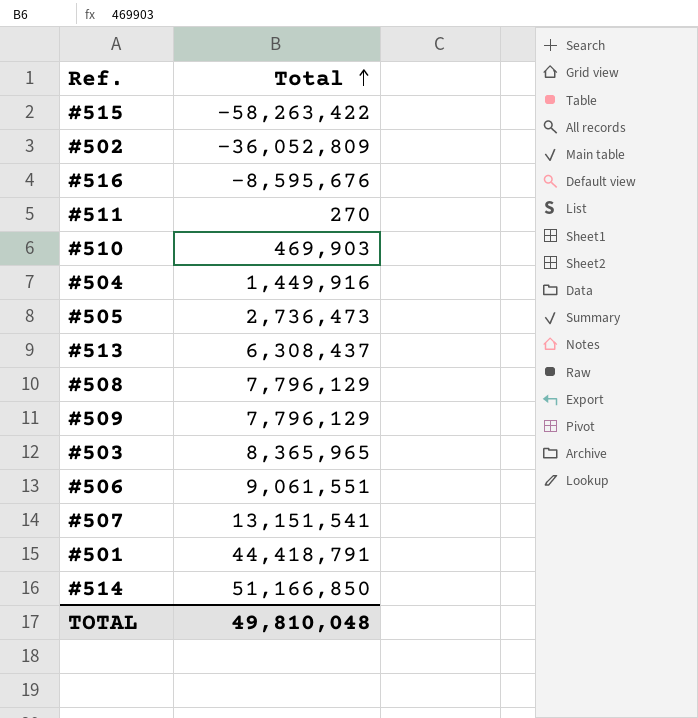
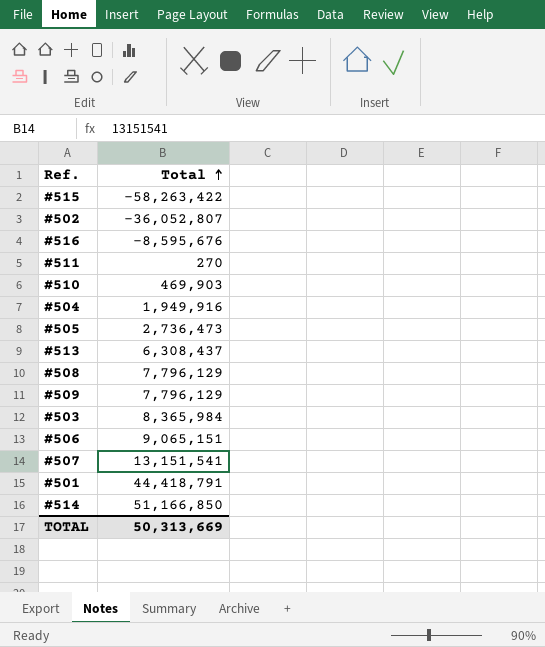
#502 | Total: -36,052,809 -> -36,052,807
#504 | Total: 1,449,916 -> 1,949,916
#503 | Total: 8,365,965 -> 8,365,984
#506 | Total: 9,061,551 -> 9,065,151
TOTAL | Total: 49,810,048 -> 50,313,669

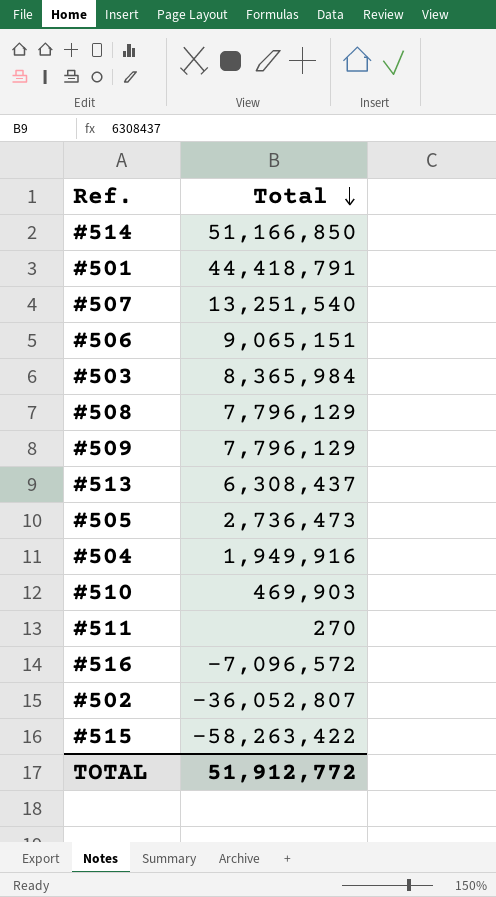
row order: Total ascending -> Total descending
#507 | Total: 13,151,541 -> 13,251,540
#516 | Total: -8,595,676 -> -7,096,572
TOTAL | Total: 50,313,669 -> 51,912,772

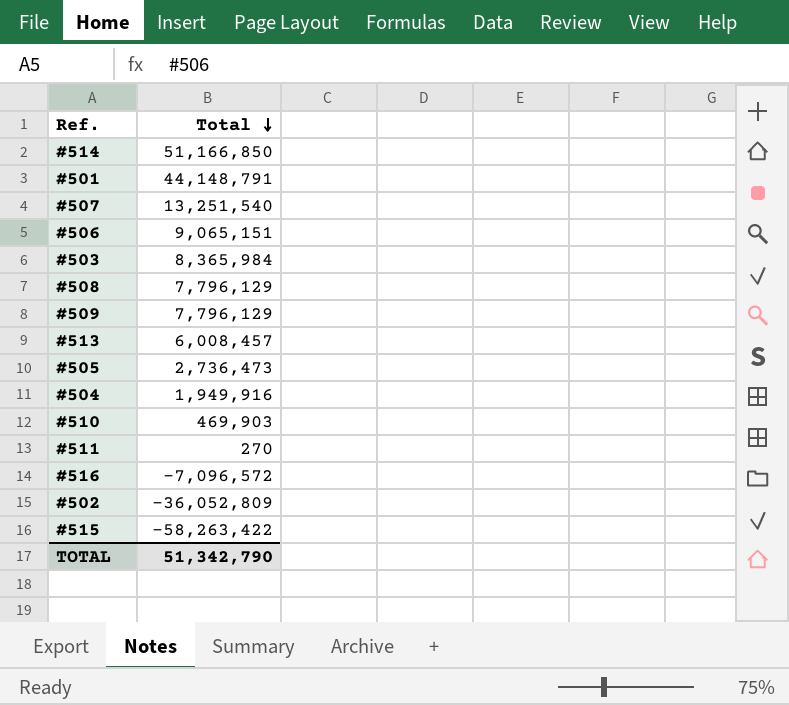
#501 | Total: 44,418,791 -> 44,148,791
#513 | Total: 6,308,437 -> 6,008,457
#502 | Total: -36,052,807 -> -36,052,809
TOTAL | Total: 51,912,772 -> 51,342,790

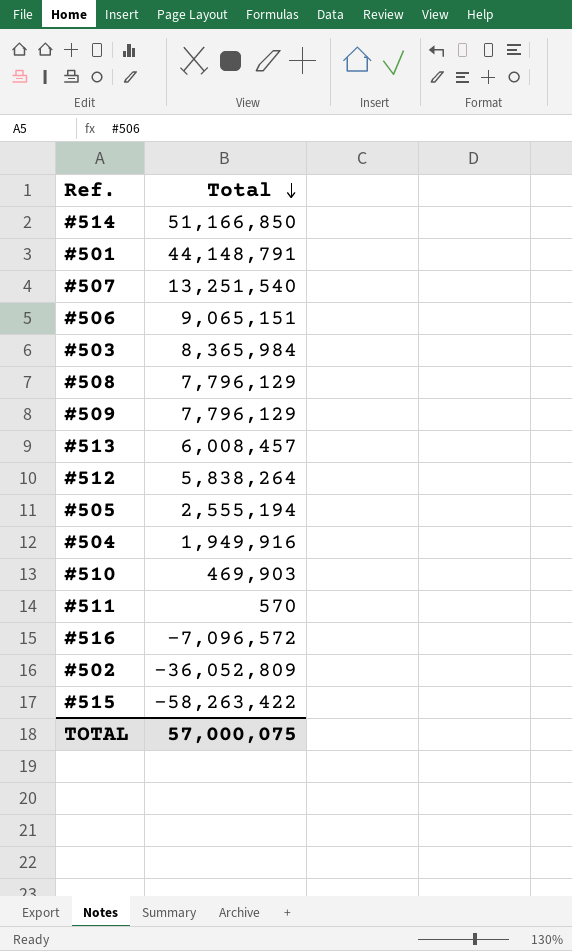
row #512: none -> 5,838,264
#505 | Total: 2,736,473 -> 2,555,194
#511 | Total: 270 -> 570
TOTAL | Total: 51,342,790 -> 57,000,075

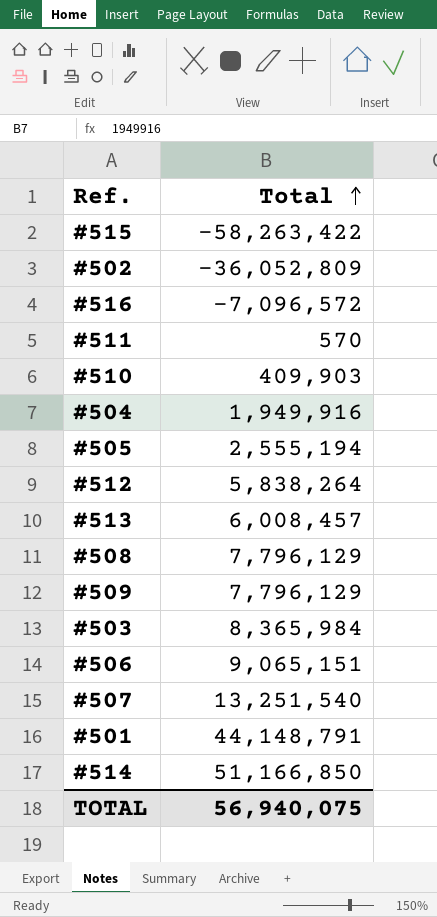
row order: Total descending -> Total ascending
#510 | Total: 469,903 -> 409,903
TOTAL | Total: 57,000,075 -> 56,940,075

